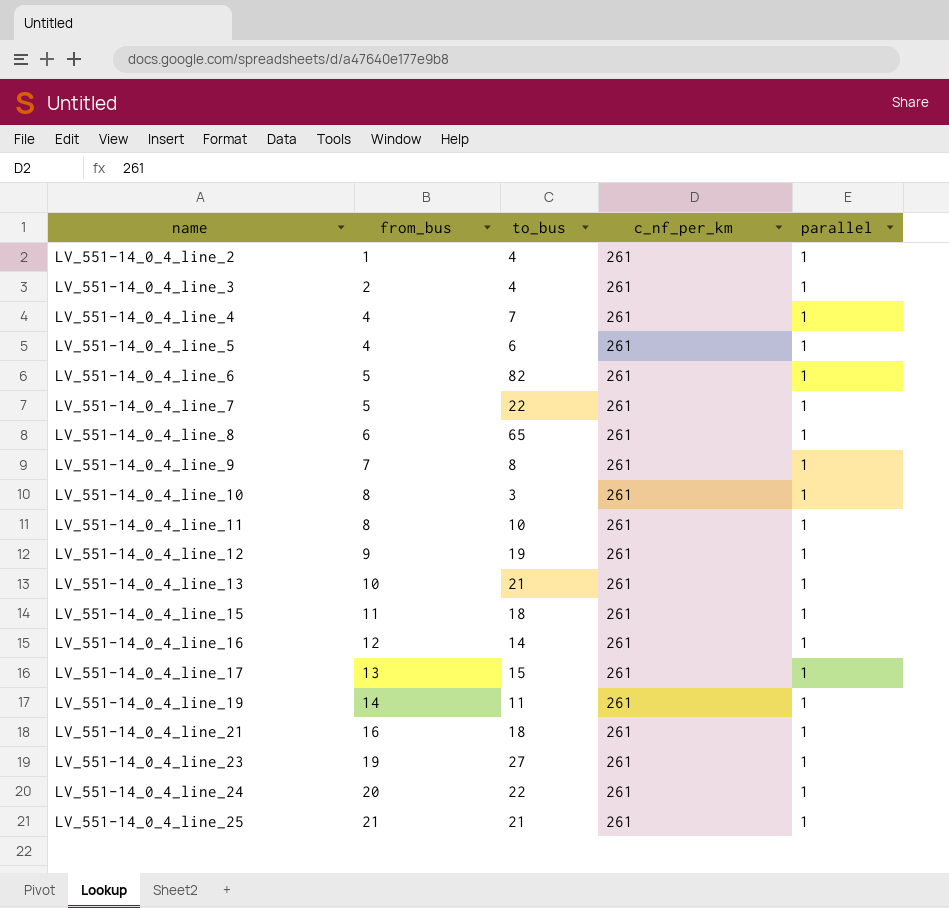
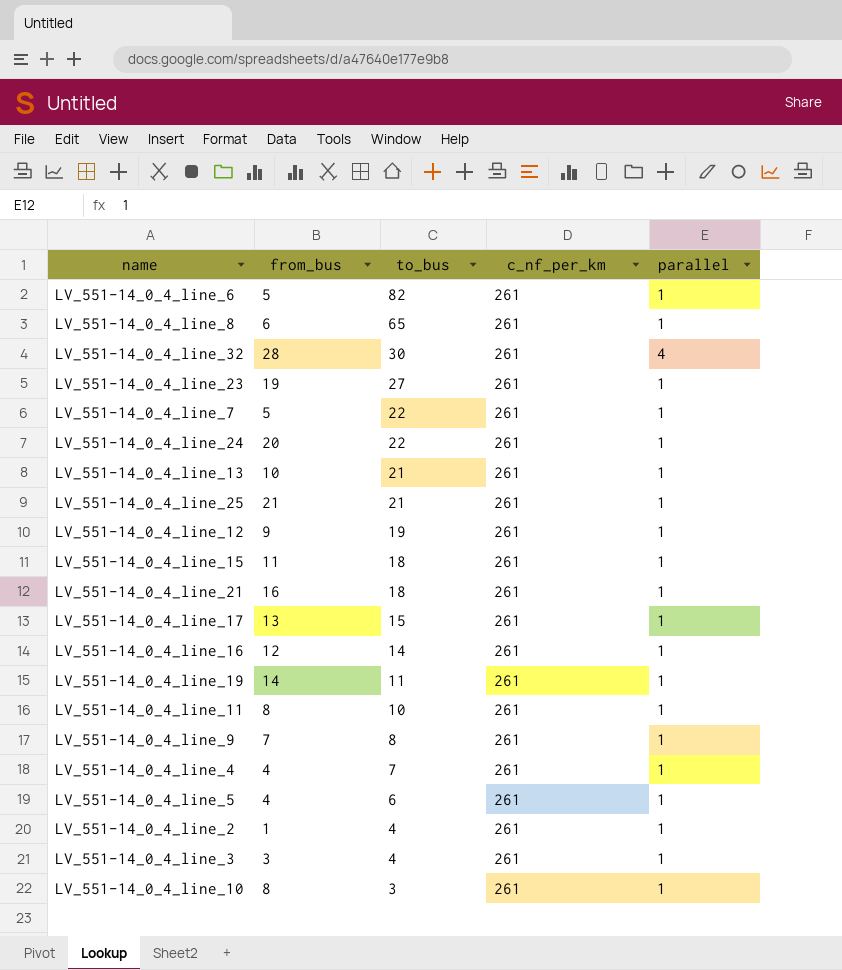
row order: name ascending -> to_bus descending
row LV_551-14_0_4_line_32: none -> 28 | 30 | 261 | 4
LV_551-14_0_4_line_3 | from_bus: 2 -> 3

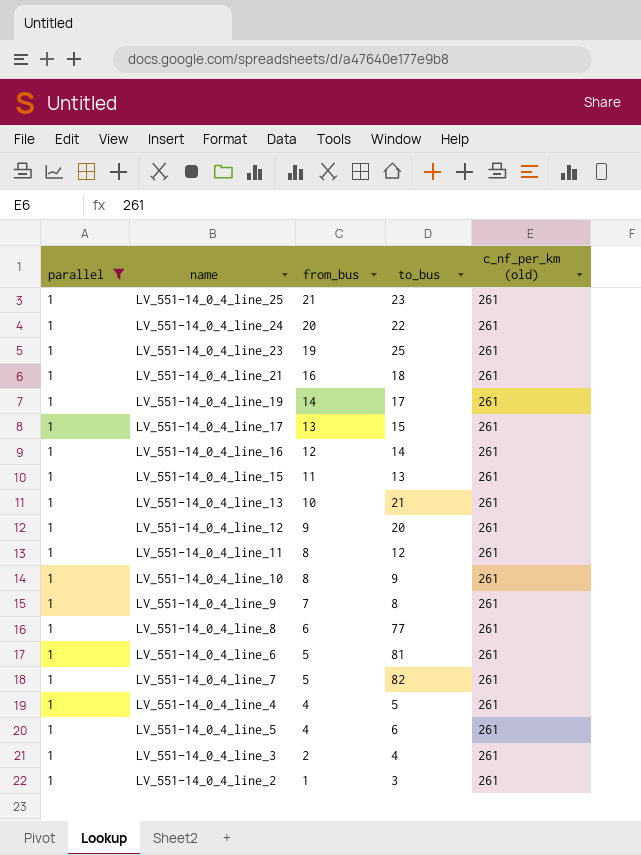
filter: none -> parallel = 1
row order: to_bus descending -> from_bus descending
column parallel | position: 5 -> 1
column name: c_nf_per_km -> c_nf_per_km (old)
LV_551-14_0_4_line_25 | to_bus: 21 -> 23
LV_551-14_0_4_line_23 | to_bus: 27 -> 25
LV_551-14_0_4_line_19 | to_bus: 11 -> 17
LV_551-14_0_4_line_15 | to_bus: 18 -> 13
LV_551-14_0_4_line_12 | to_bus: 19 -> 20
LV_551-14_0_4_line_11 | to_bus: 10 -> 12
LV_551-14_0_4_line_10 | to_bus: 3 -> 9
LV_551-14_0_4_line_8 | to_bus: 65 -> 77
LV_551-14_0_4_line_6 | to_bus: 82 -> 81
LV_551-14_0_4_line_7 | to_bus: 22 -> 82
LV_551-14_0_4_line_4 | to_bus: 7 -> 5
LV_551-14_0_4_line_3 | from_bus: 3 -> 2
LV_551-14_0_4_line_2 | to_bus: 4 -> 3

